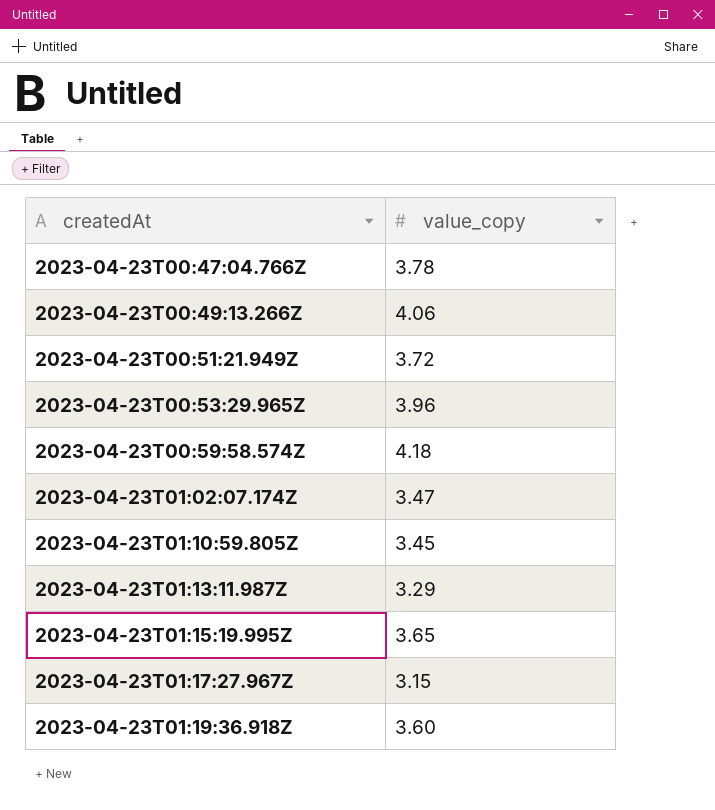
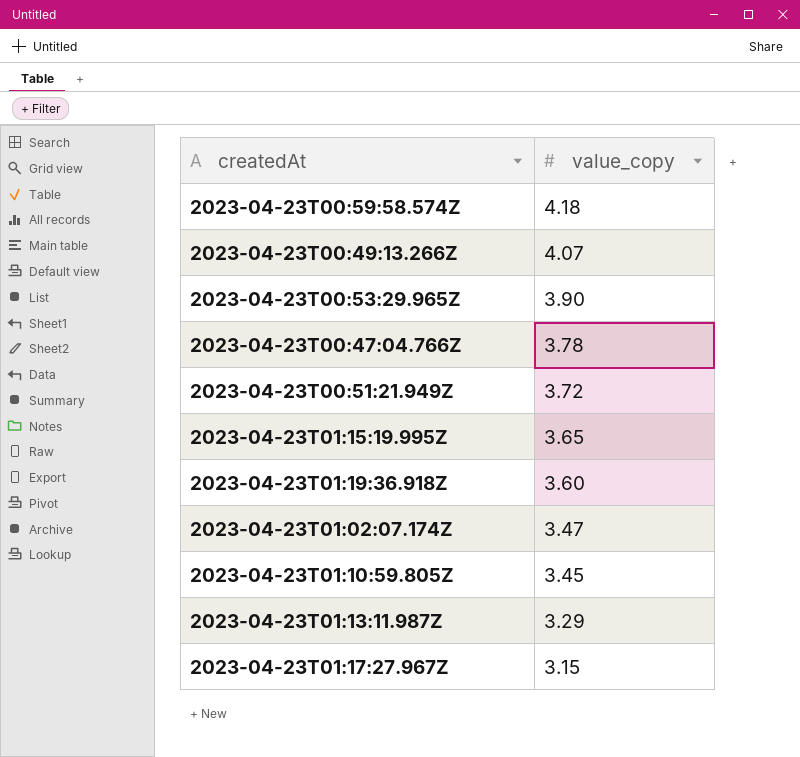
row order: createdAt ascending -> value_copy descending
2023-04-23T00:49:13.266Z | value_copy: 4.06 -> 4.07
2023-04-23T00:53:29.965Z | value_copy: 3.96 -> 3.90

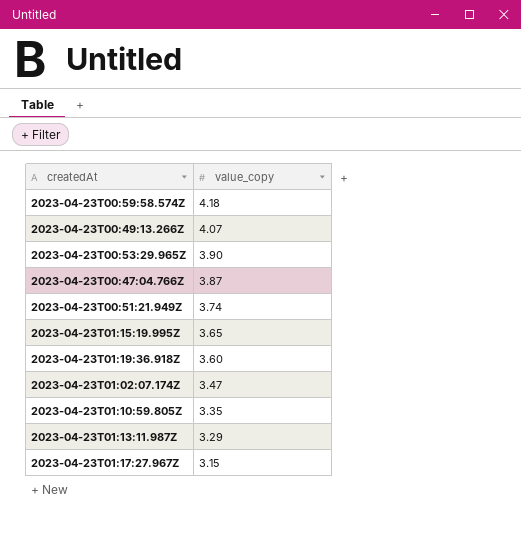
2023-04-23T00:47:04.766Z | value_copy: 3.78 -> 3.87
2023-04-23T00:51:21.949Z | value_copy: 3.72 -> 3.74
2023-04-23T01:10:59.805Z | value_copy: 3.45 -> 3.35

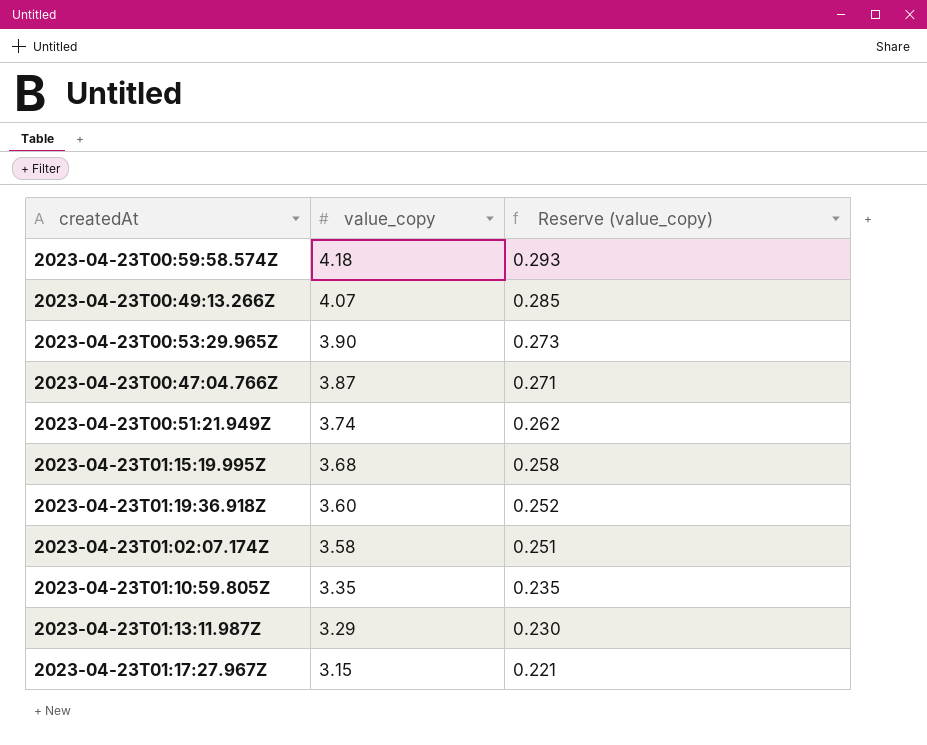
column Reserve (value_copy) | formula: none -> [value_copy] * 0.07
2023-04-23T01:15:19.995Z | value_copy: 3.65 -> 3.68
2023-04-23T01:02:07.174Z | value_copy: 3.47 -> 3.58

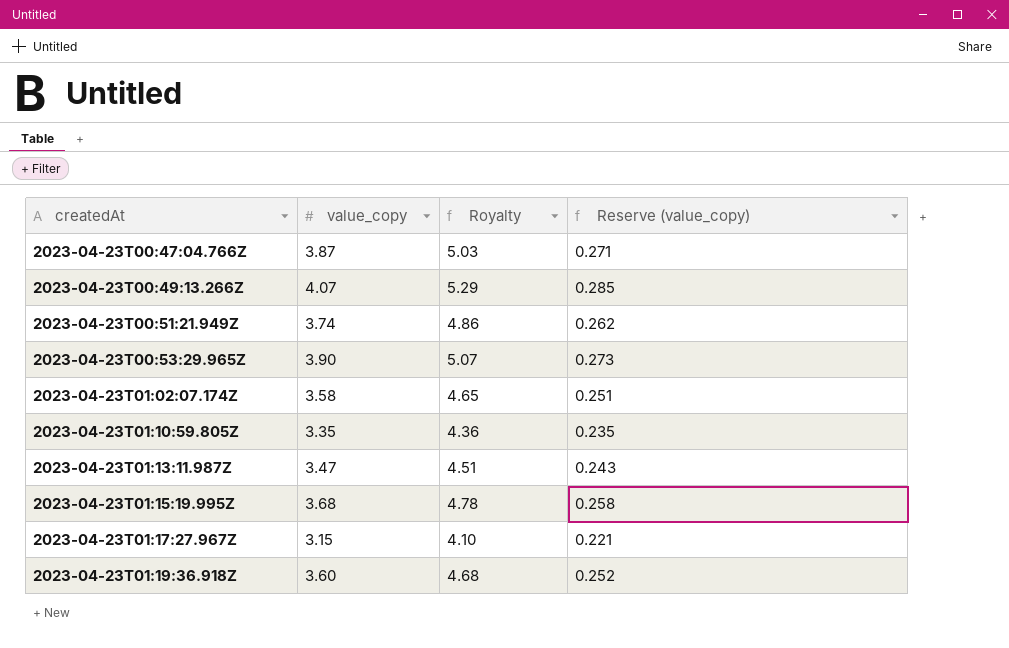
row order: value_copy descending -> createdAt ascending
column Royalty | formula: none -> [value_copy] * 1.3
row 2023-04-23T00:59:58.574Z: 4.18 | 0.293 -> none
2023-04-23T01:13:11.987Z | value_copy: 3.29 -> 3.47
2023-04-23T01:13:11.987Z | Reserve (value_copy): 0.230 -> 0.243

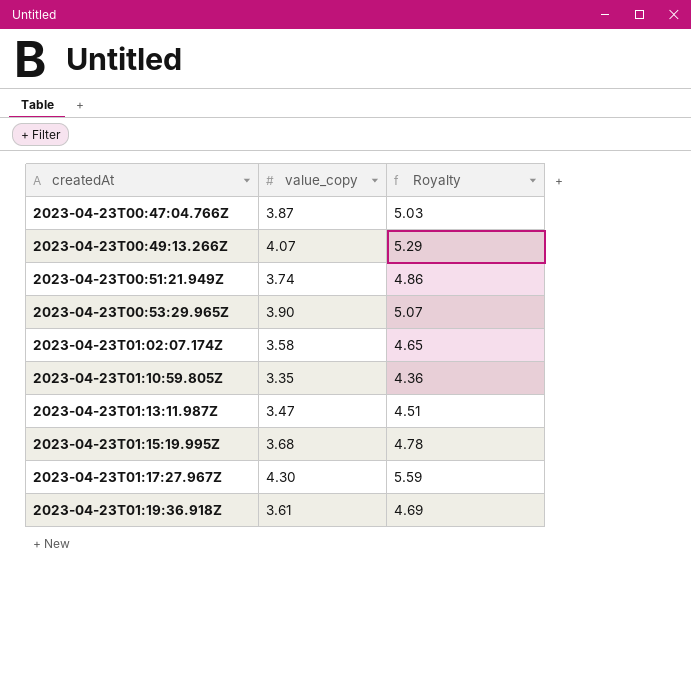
column Reserve (value_copy) | formula: [value_copy] * 0.07 -> none
2023-04-23T01:17:27.967Z | value_copy: 3.15 -> 4.30
2023-04-23T01:17:27.967Z | Royalty: 4.10 -> 5.59
2023-04-23T01:19:36.918Z | value_copy: 3.60 -> 3.61
2023-04-23T01:19:36.918Z | Royalty: 4.68 -> 4.69

